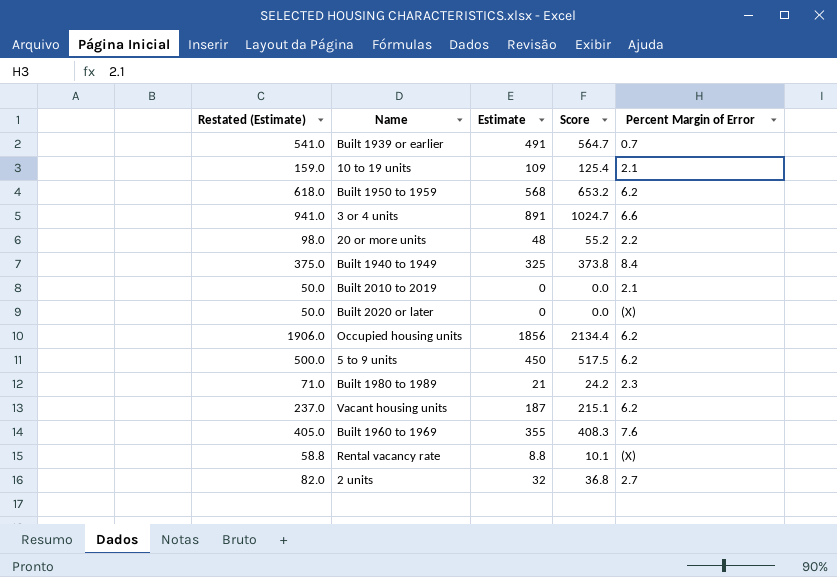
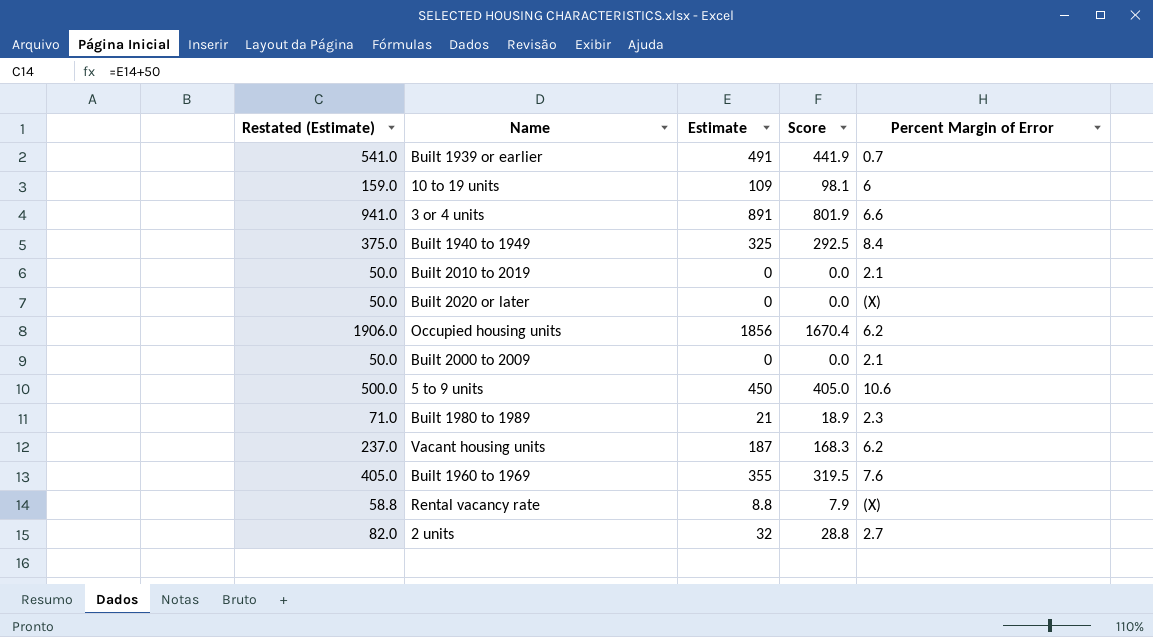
column Score | formula: [Estimate] * 1.15 -> [Estimate] * 0.9
row Built 1950 to 1959: 618.0 | 568 | 653.2 | 6.2 -> none
row 20 or more units: 98.0 | 48 | 55.2 | 2.2 -> none
10 to 19 units | Percent Margin of Error: 2.1 -> 6
row Built 2000 to 2009: none -> 50.0 | 0 | 0.0 | 2.1
5 to 9 units | Percent Margin of Error: 6.2 -> 10.6

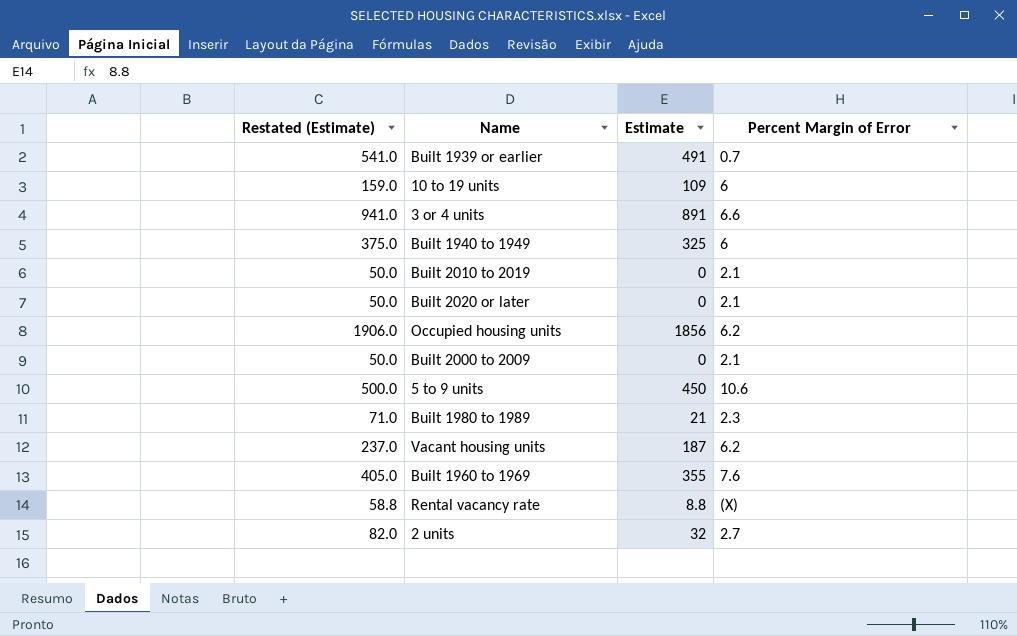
column Score | formula: [Estimate] * 0.9 -> none
Built 1940 to 1949 | Percent Margin of Error: 8.4 -> 6
Built 2020 or later | Percent Margin of Error: (X) -> 2.1

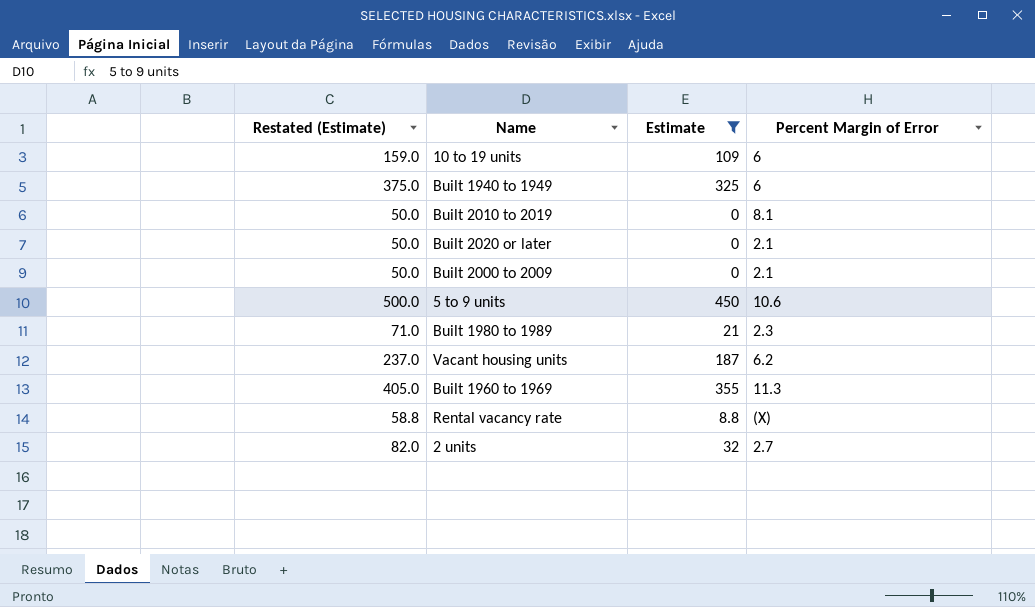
filter: none -> Estimate <= 450
Built 2010 to 2019 | Percent Margin of Error: 2.1 -> 8.1
Built 1960 to 1969 | Percent Margin of Error: 7.6 -> 11.3

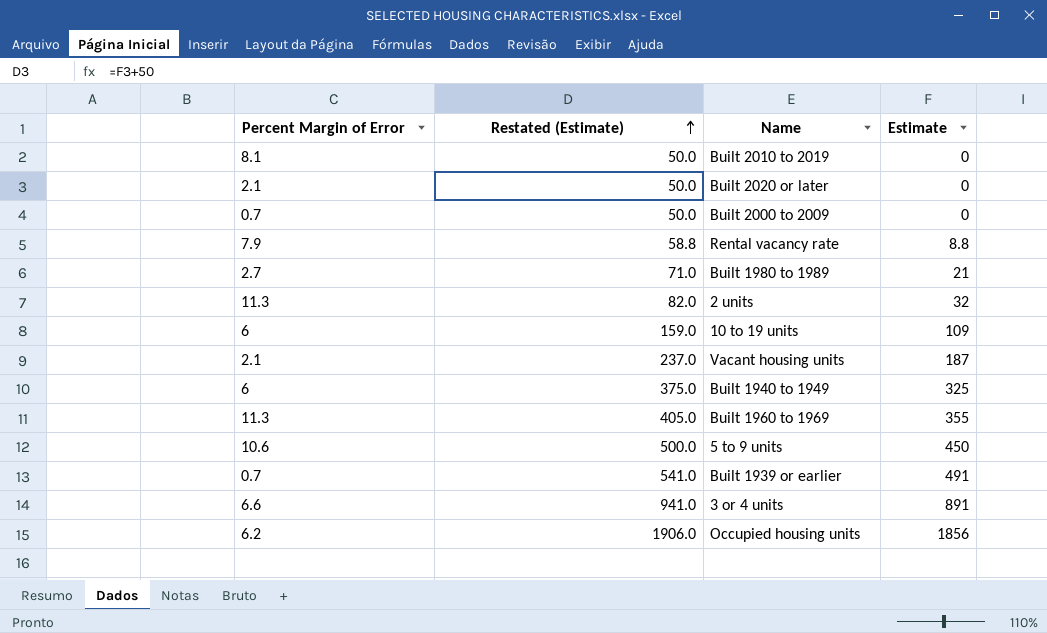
filter: Estimate <= 450 -> none
row order: none -> Restated (Estimate) ascending
column Percent Margin of Error | position: 4 -> 1
Built 2000 to 2009 | Percent Margin of Error: 2.1 -> 0.7
Rental vacancy rate | Percent Margin of Error: (X) -> 7.9
Built 1980 to 1989 | Percent Margin of Error: 2.3 -> 2.7
2 units | Percent Margin of Error: 2.7 -> 11.3
Vacant housing units | Percent Margin of Error: 6.2 -> 2.1

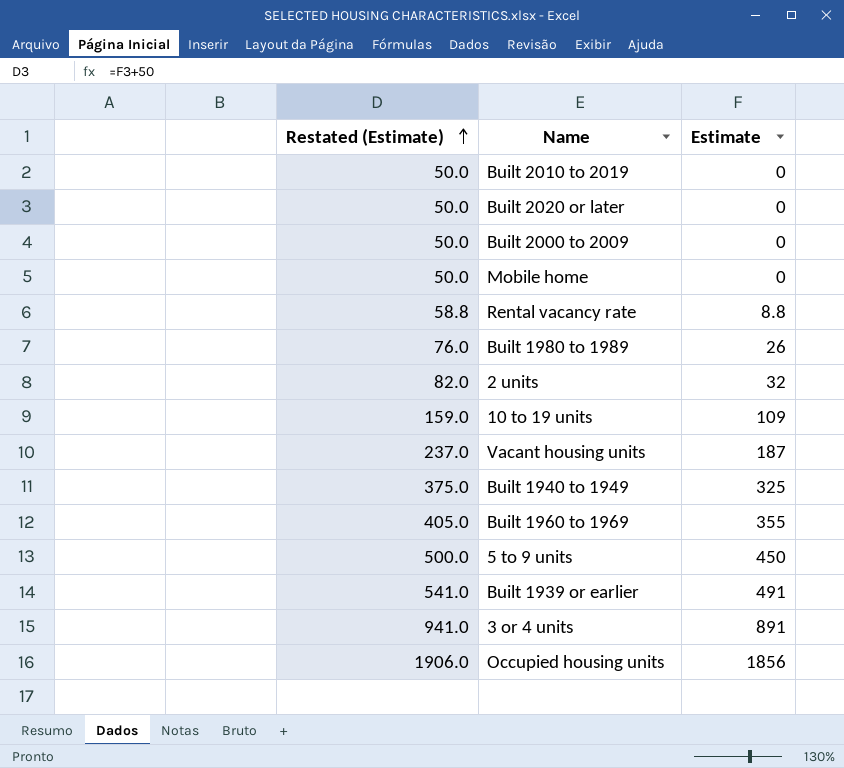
column Percent Margin of Error | position: 1 -> none
row Mobile home: none -> 50.0 | 0
Built 1980 to 1989 | Restated (Estimate): 71.0 -> 76.0
Built 1980 to 1989 | Estimate: 21 -> 26

